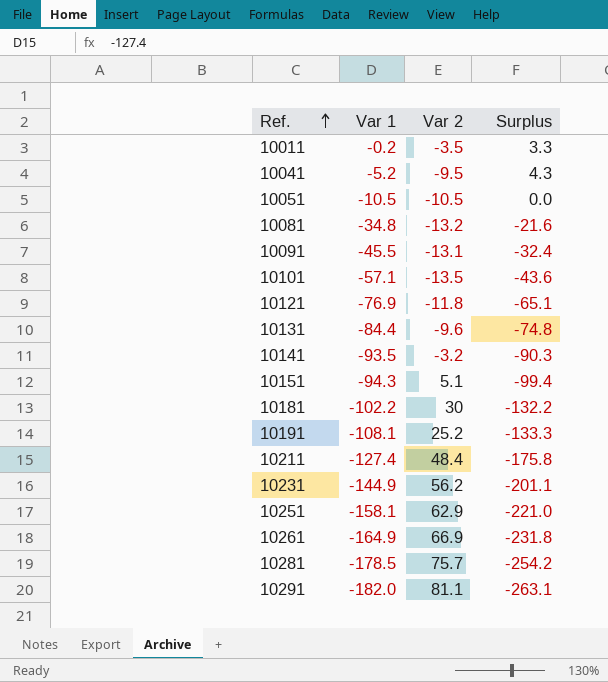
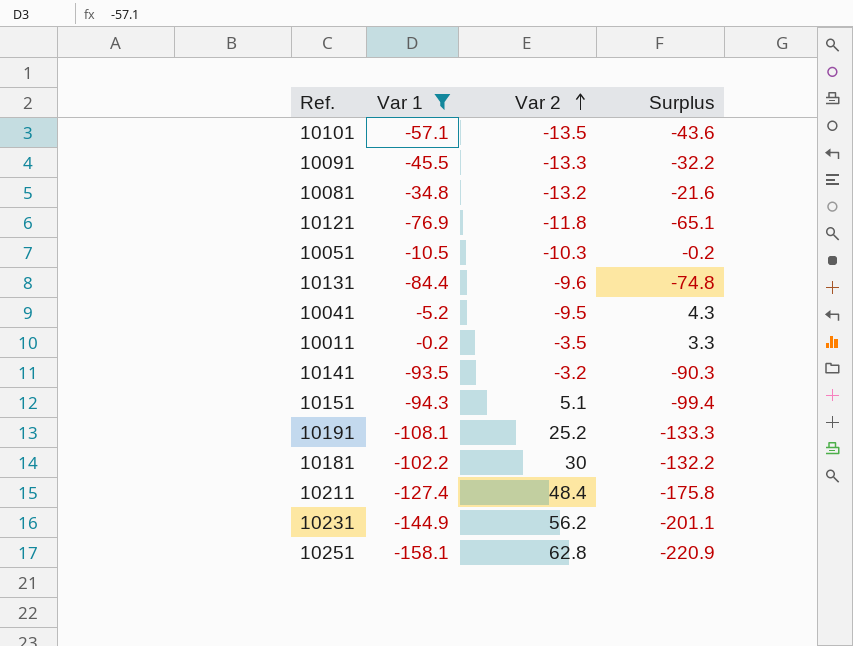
filter: none -> Var 1 >= -158.1
row order: Ref. ascending -> Var 2 ascending
10091 | Var 2: -13.1 -> -13.3
10091 | Surplus: -32.4 -> -32.2
10051 | Var 2: -10.5 -> -10.3
10051 | Surplus: 0.0 -> -0.2
10251 | Var 2: 62.9 -> 62.8
10251 | Surplus: -221.0 -> -220.9

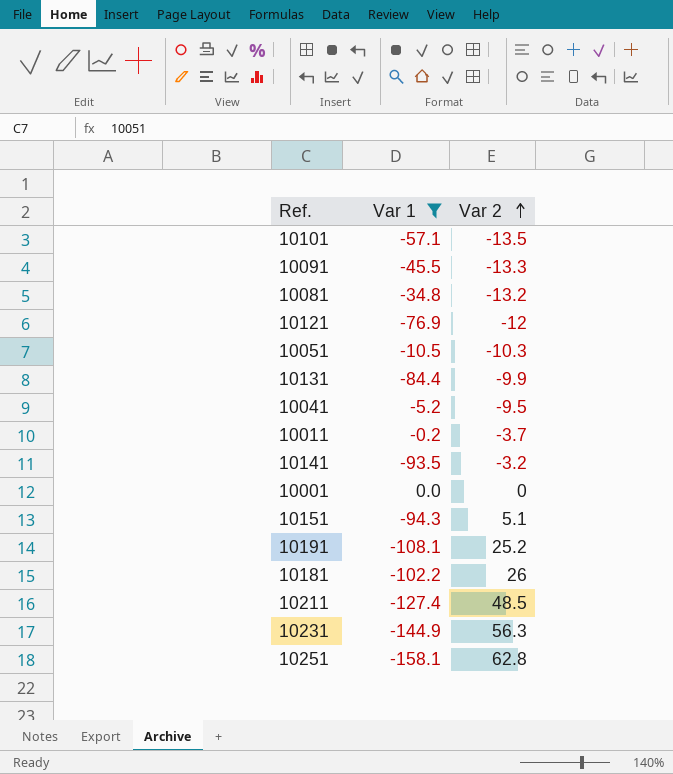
column Surplus | formula: [Var 1] - [Var 2] -> none
10121 | Var 2: -11.8 -> -12
10131 | Var 2: -9.6 -> -9.9
10011 | Var 2: -3.5 -> -3.7
row 10001: none -> 0.0 | 0
10181 | Var 2: 30 -> 26
10211 | Var 2: 48.4 -> 48.5
10231 | Var 2: 56.2 -> 56.3

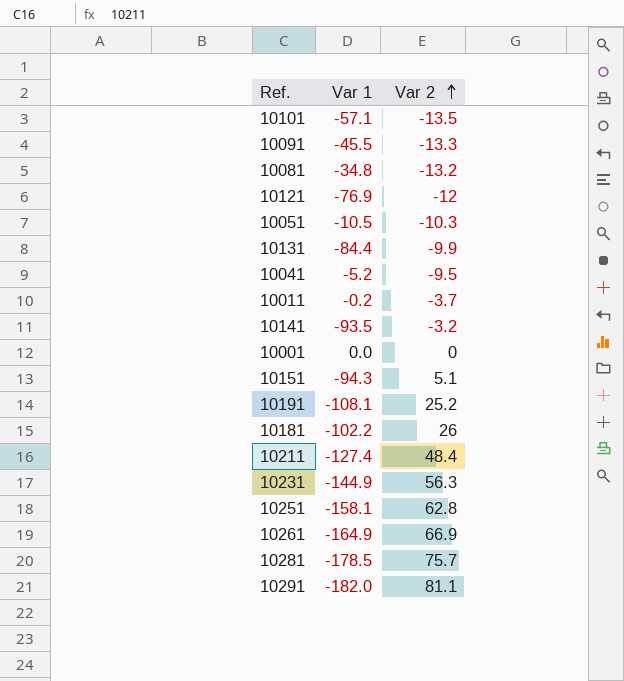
filter: Var 1 >= -158.1 -> none
10211 | Var 2: 48.5 -> 48.4

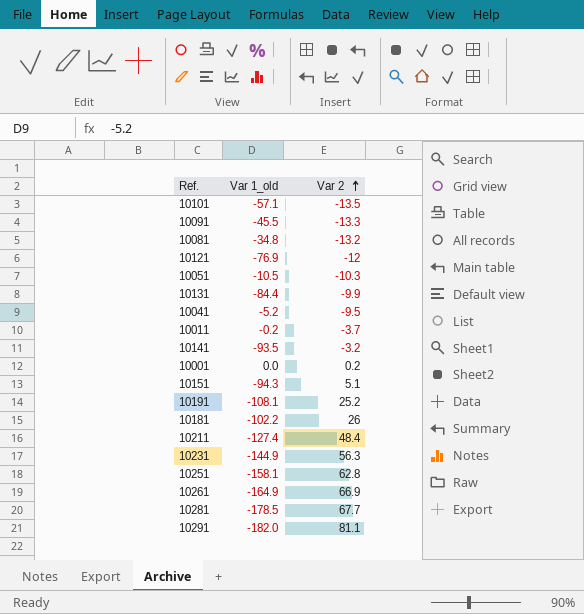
column name: Var 1 -> Var 1_old
10001 | Var 2: 0 -> 0.2
10281 | Var 2: 75.7 -> 67.7

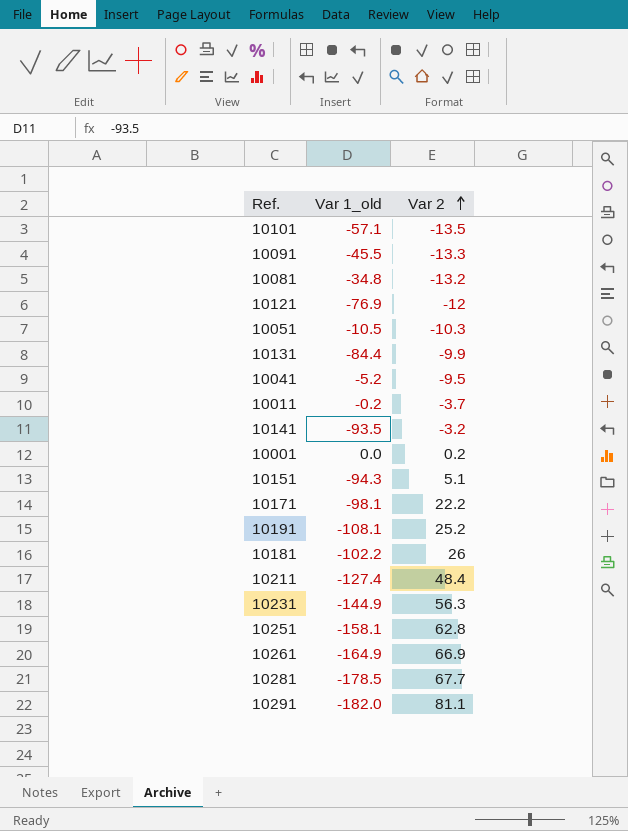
row 10171: none -> -98.1 | 22.2

